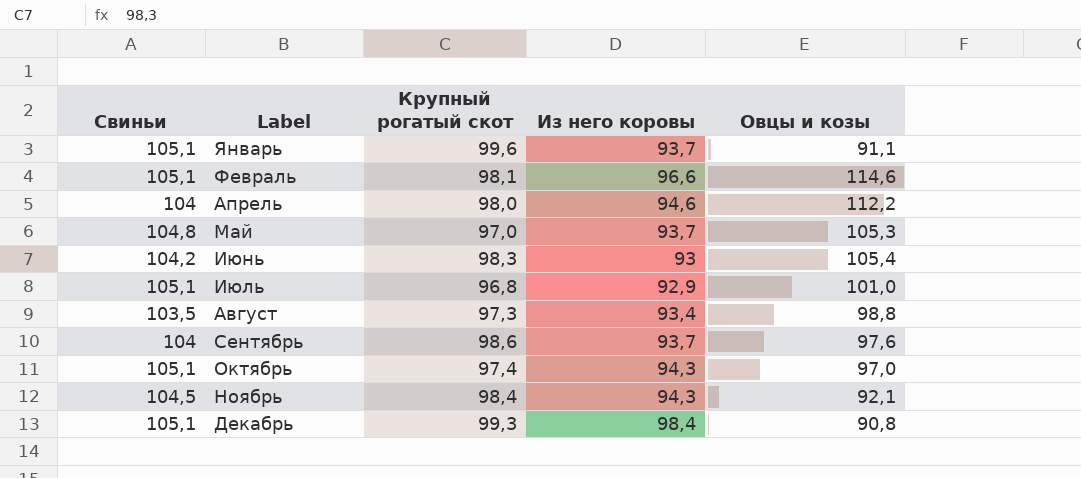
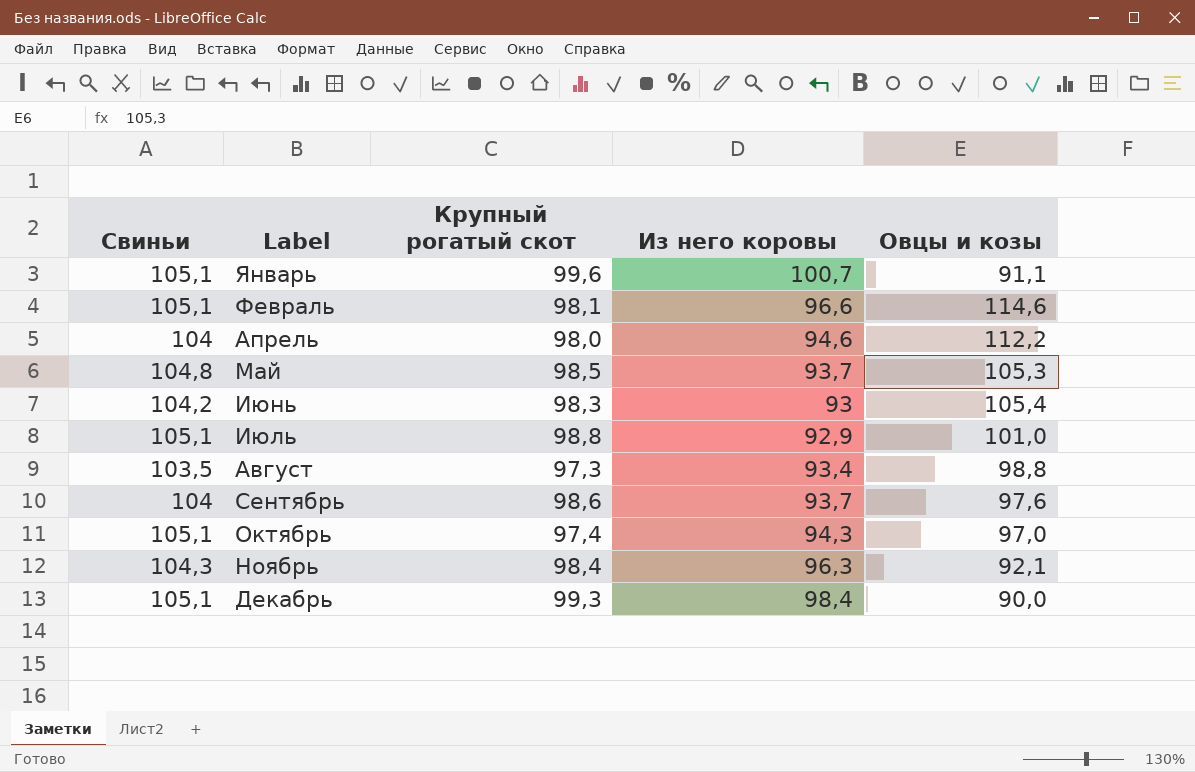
Январь | Из него коровы: 93,7 -> 100,7
Май | Крупный рогатый скот: 97,0 -> 98,5
Июль | Крупный рогатый скот: 96,8 -> 98,8
Ноябрь | Свиньи: 104,5 -> 104,3
Ноябрь | Из него коровы: 94,3 -> 96,3
Декабрь | Овцы и козы: 90,8 -> 90,0

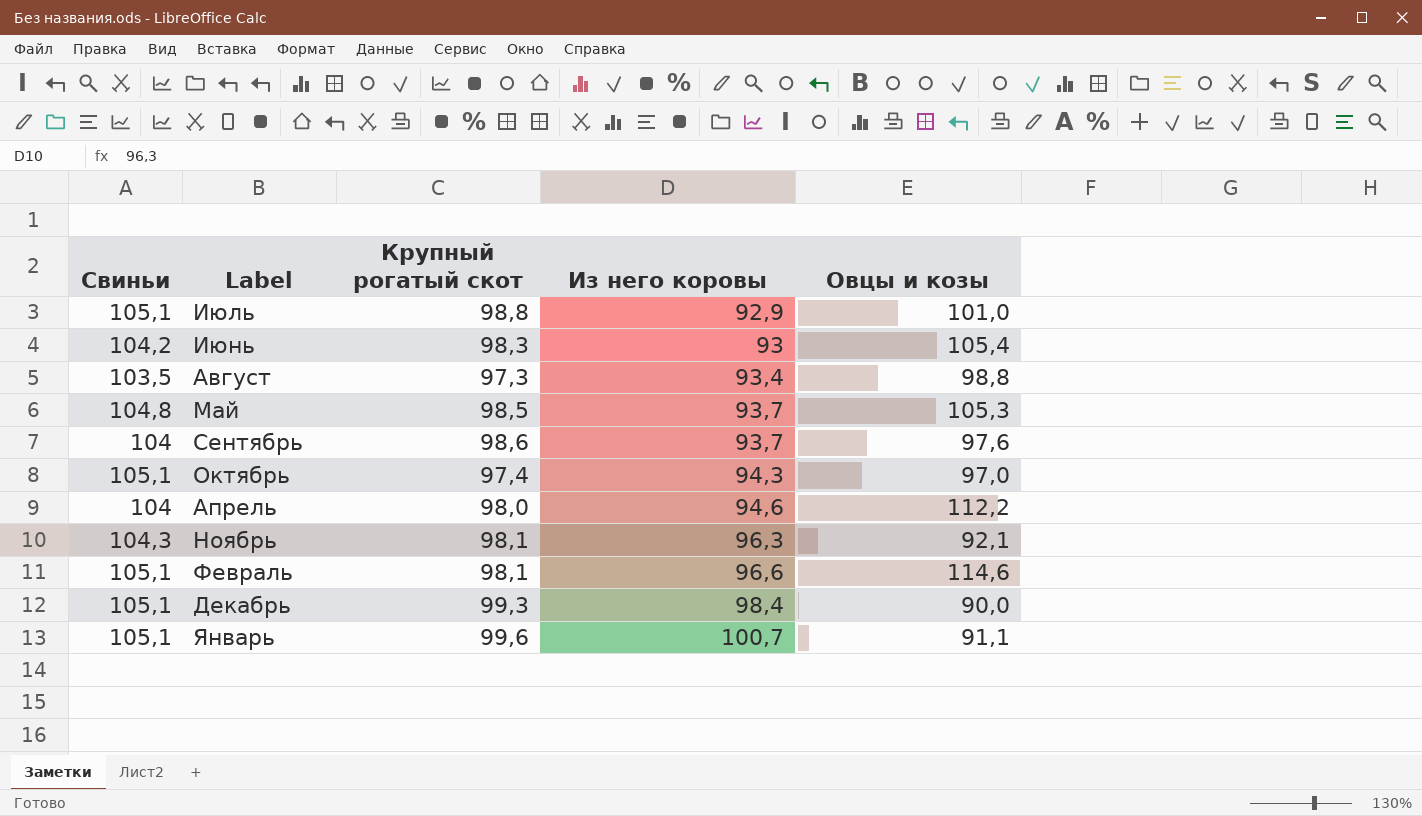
row order: Label ascending -> Из него коровы ascending
Ноябрь | Крупный рогатый скот: 98,4 -> 98,1

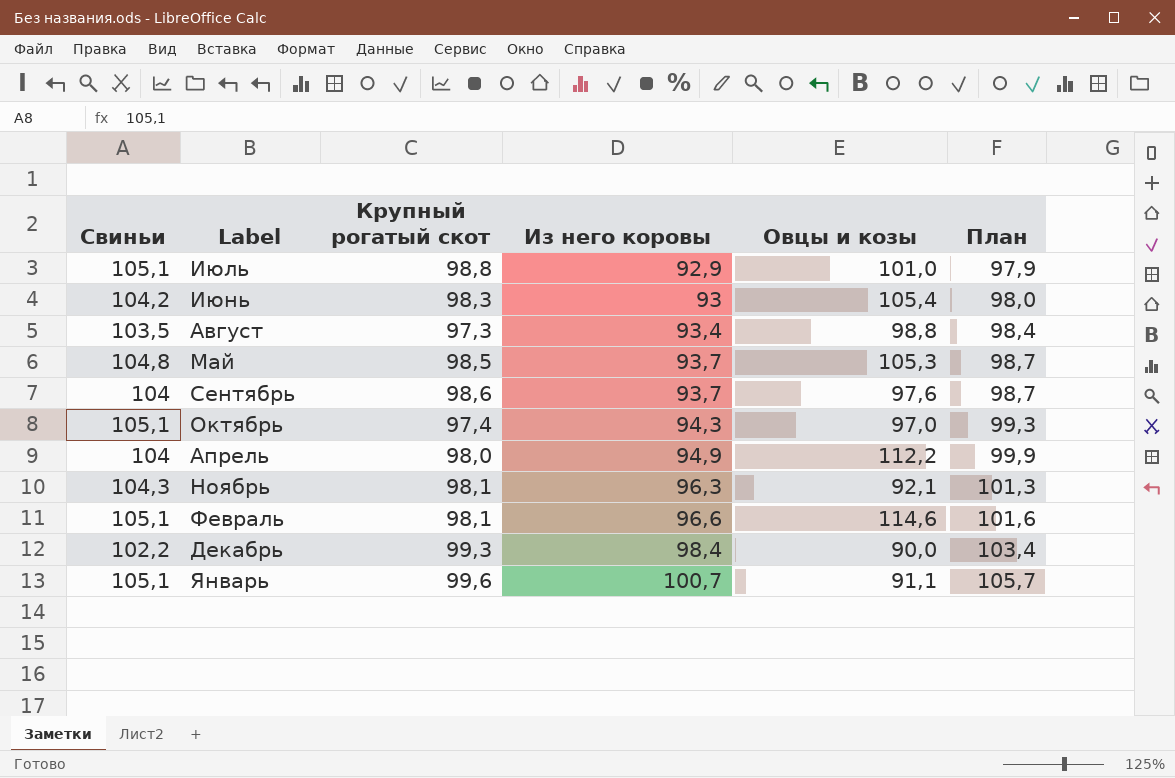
column План | formula: none -> [Из него коровы] + 5
Апрель | Из него коровы: 94,6 -> 94,9
Декабрь | Свиньи: 105,1 -> 102,2

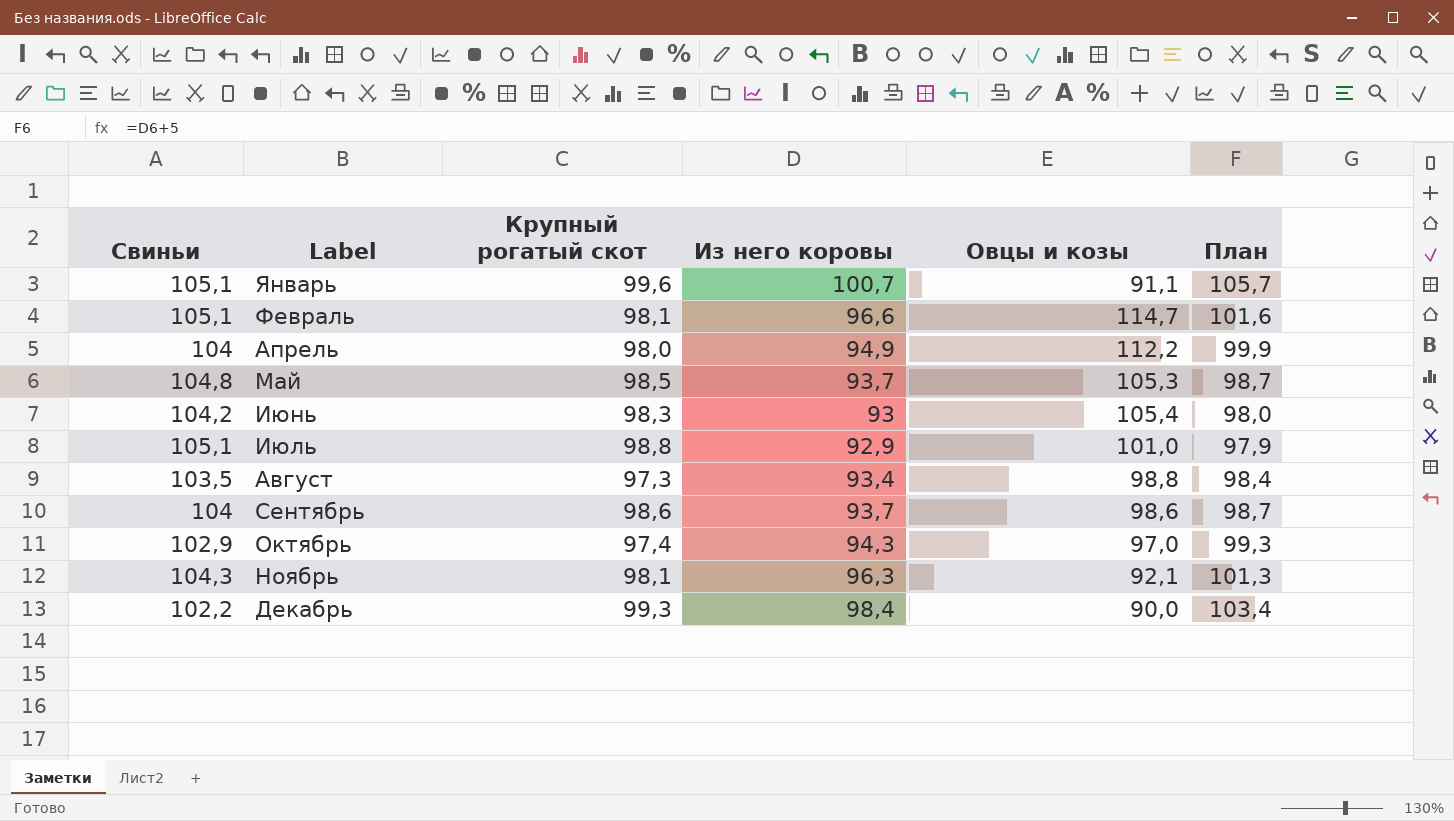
row order: Из него коровы ascending -> Label ascending
Февраль | Овцы и козы: 114,6 -> 114,7
Сентябрь | Овцы и козы: 97,6 -> 98,6
Октябрь | Свиньи: 105,1 -> 102,9

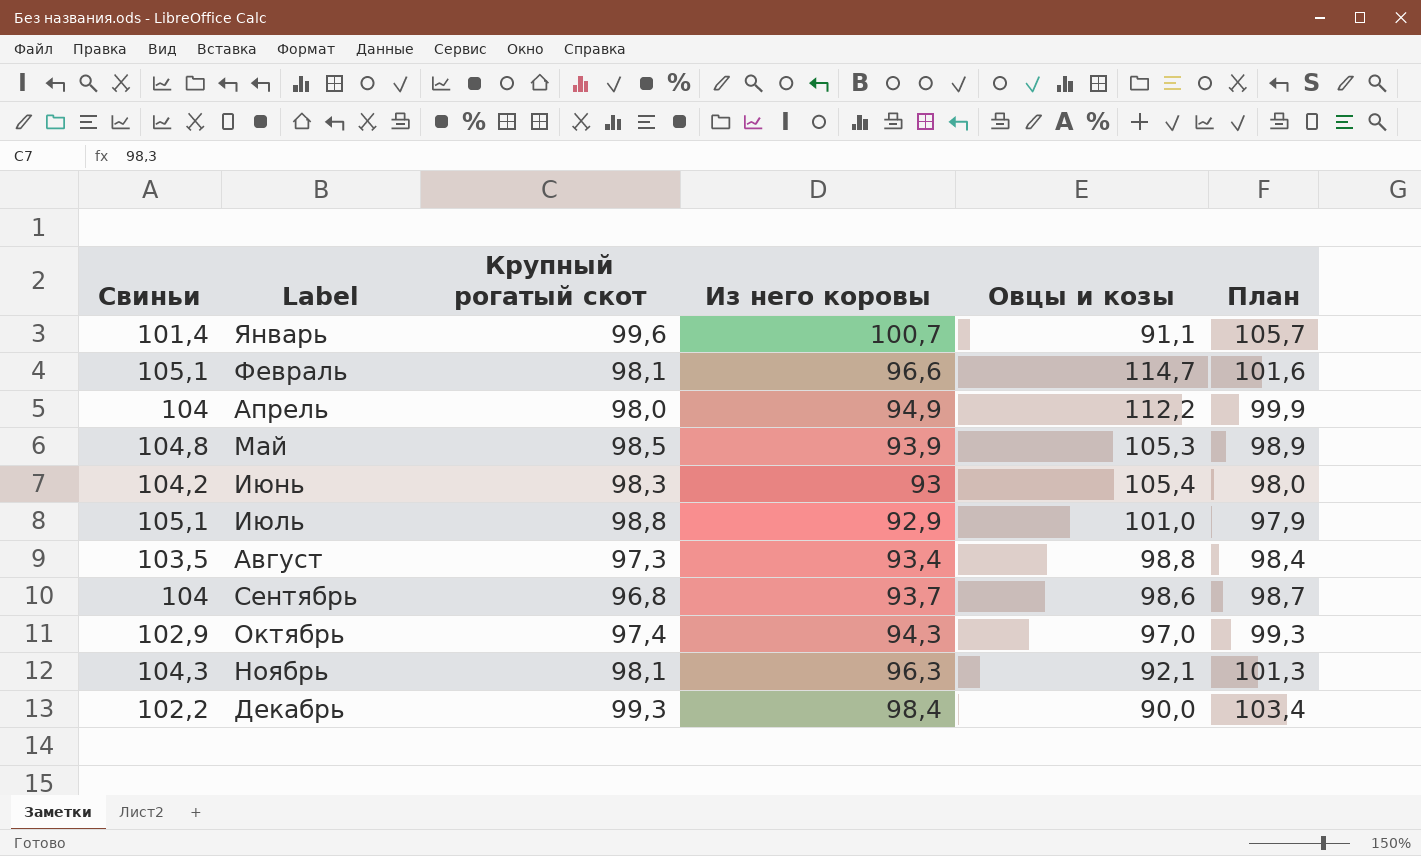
Январь | Свиньи: 105,1 -> 101,4
Май | Из него коровы: 93,7 -> 93,9
Май | План: 98,7 -> 98,9
Сентябрь | Крупный рогатый скот: 98,6 -> 96,8

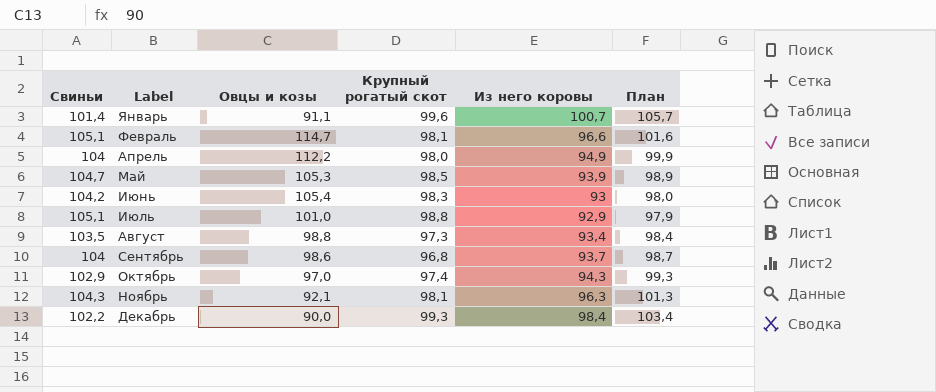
column Овцы и козы | position: 5 -> 3
Май | Свиньи: 104,8 -> 104,7

